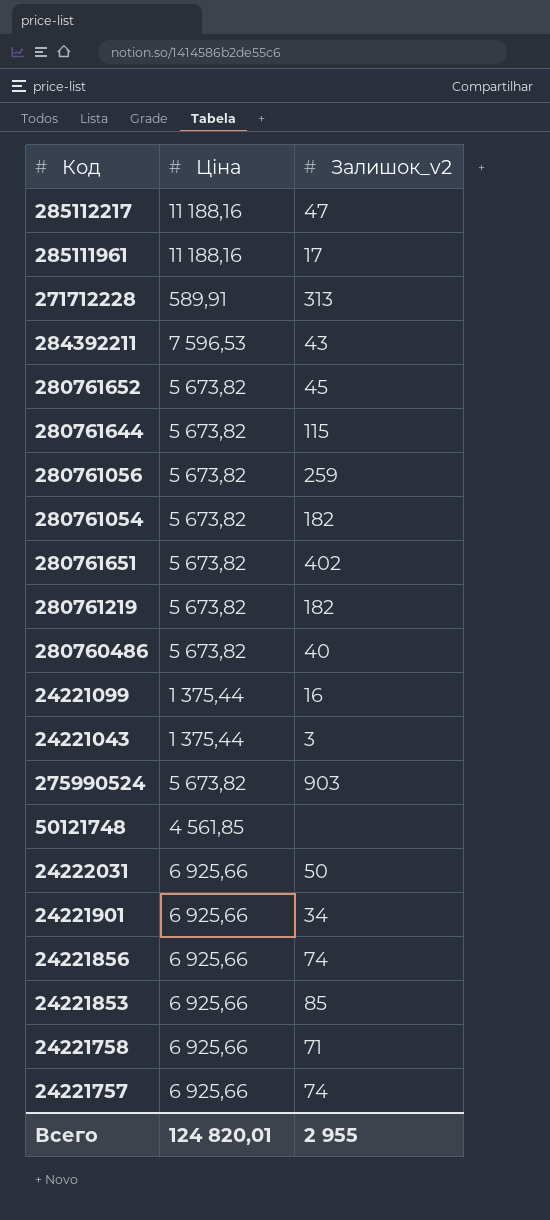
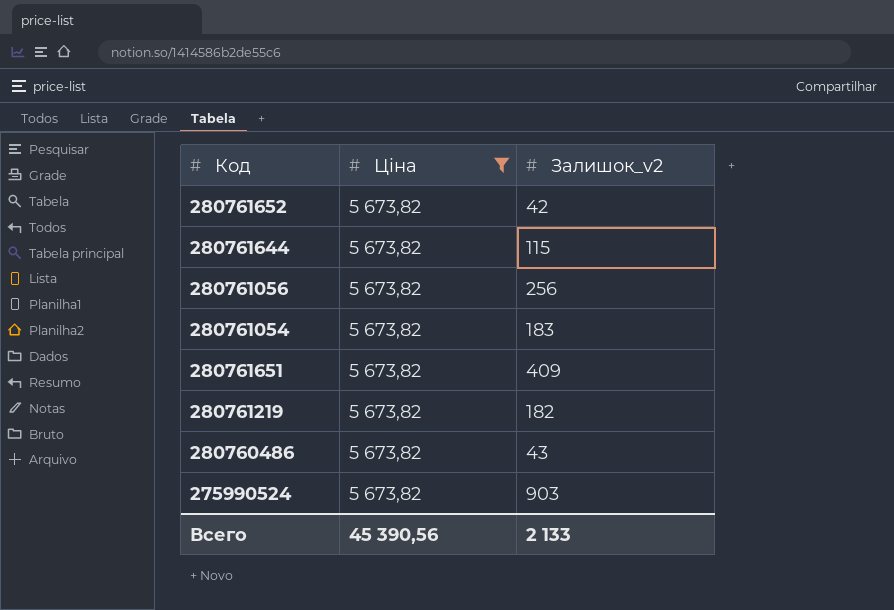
filter: none -> Ціна = 5 673,82
280761652 | Залишок_v2: 45 -> 42
280761056 | Залишок_v2: 259 -> 256
280761054 | Залишок_v2: 182 -> 183
280761651 | Залишок_v2: 402 -> 409
280760486 | Залишок_v2: 40 -> 43
Всего | Ціна: 124 820,01 -> 45 390,56
Всего | Залишок_v2: 2 955 -> 2 133

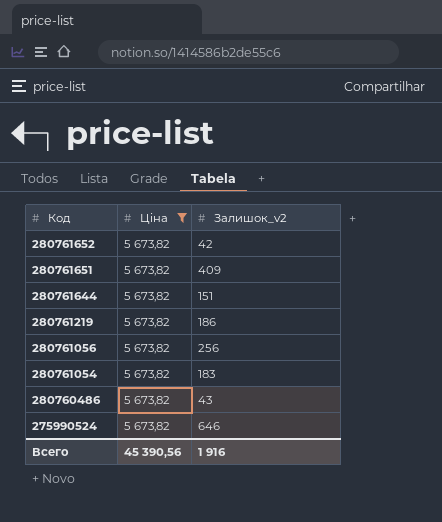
row order: none -> Код descending
280761644 | Залишок_v2: 115 -> 151
280761219 | Залишок_v2: 182 -> 186
275990524 | Залишок_v2: 903 -> 646
Всего | Залишок_v2: 2 133 -> 1 916

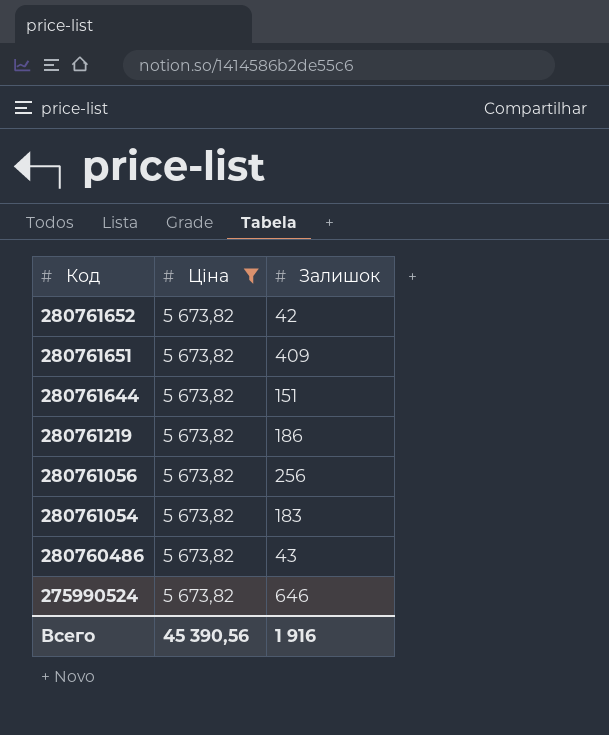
column name: Залишок_v2 -> Залишок

